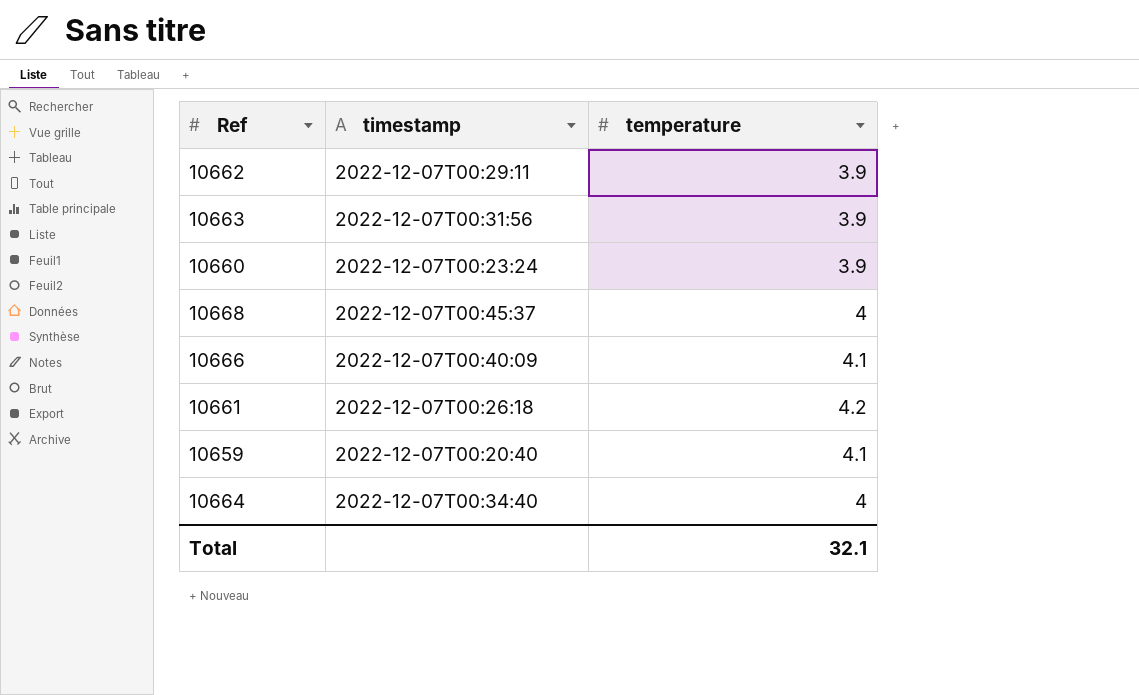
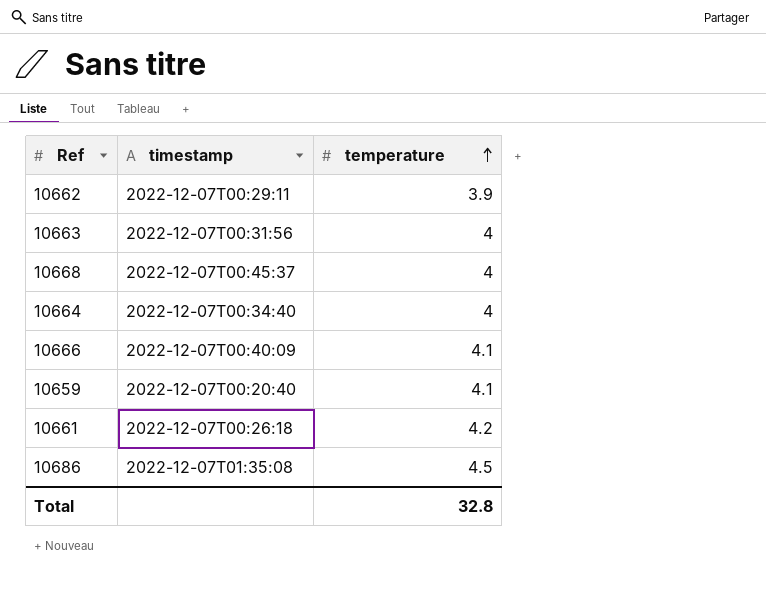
row order: none -> temperature ascending
row 10660: 2022-12-07T00:23:24 | 3.9 -> none
10663 | temperature: 3.9 -> 4
row 10686: none -> 2022-12-07T01:35:08 | 4.5
Total | temperature: 32.1 -> 32.8

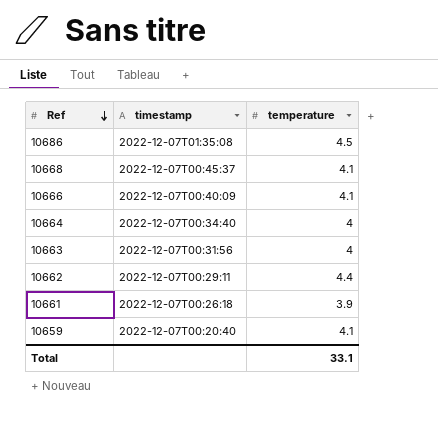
row order: temperature ascending -> Ref descending
10668 | temperature: 4 -> 4.1
10662 | temperature: 3.9 -> 4.4
10661 | temperature: 4.2 -> 3.9
Total | temperature: 32.8 -> 33.1

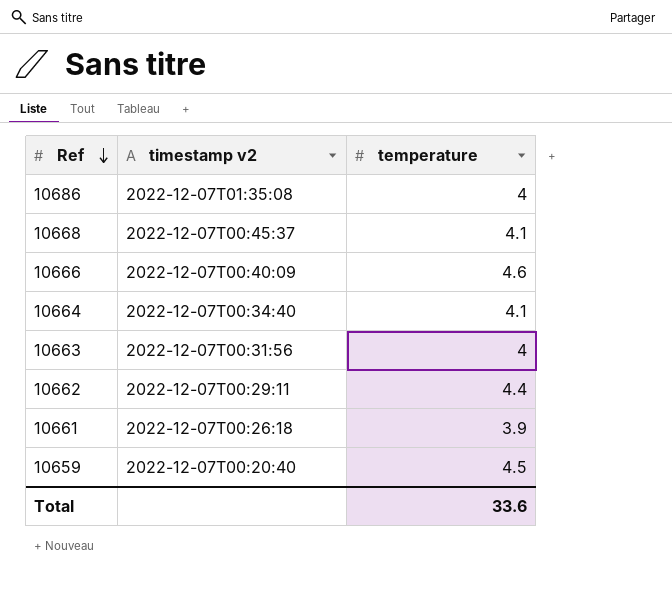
column name: timestamp -> timestamp v2
10686 | temperature: 4.5 -> 4
10666 | temperature: 4.1 -> 4.6
10664 | temperature: 4 -> 4.1
10659 | temperature: 4.1 -> 4.5
Total | temperature: 33.1 -> 33.6

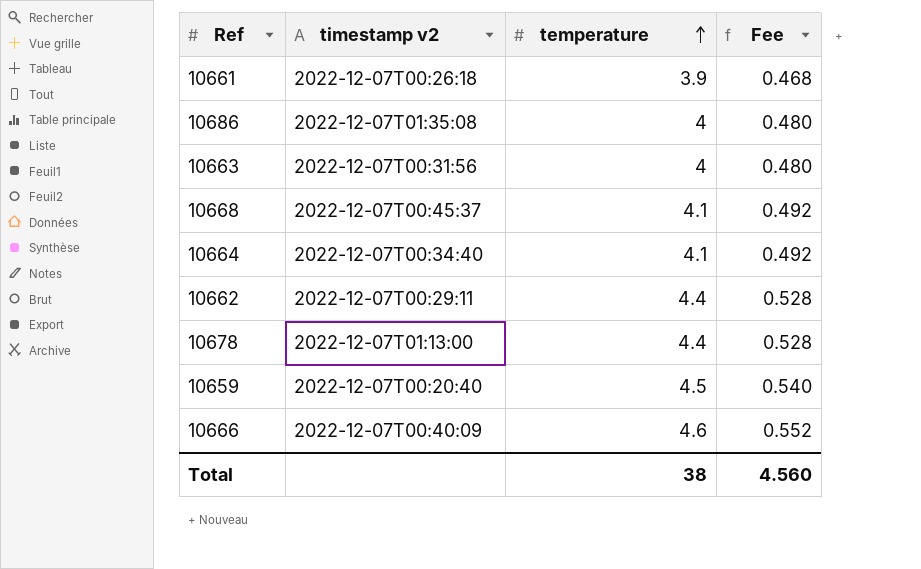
row order: Ref descending -> temperature ascending
column Fee | formula: none -> [temperature] * 0.12
row 10678: none -> 2022-12-07T01:13:00 | 4.4 | 0.528
Total | temperature: 33.6 -> 38

